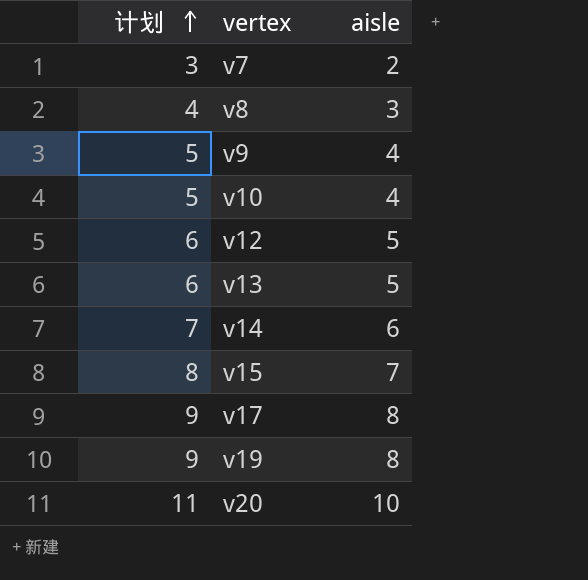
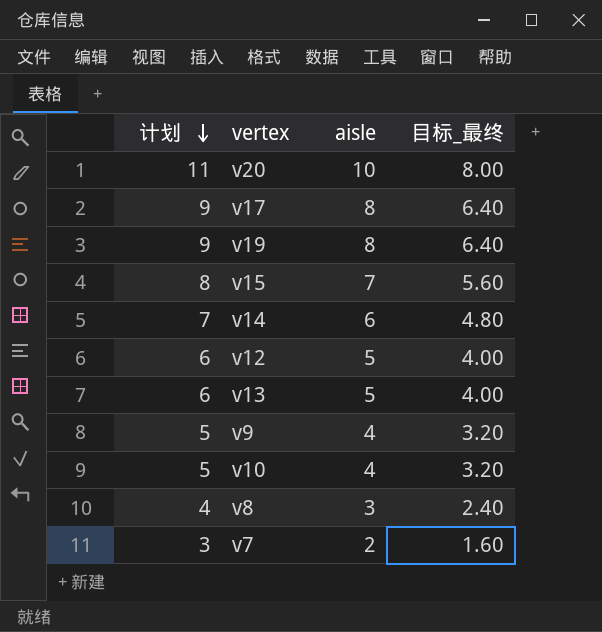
row order: 计划 ascending -> 计划 descending
column 目标_最终 | formula: none -> [aisle] * 0.8

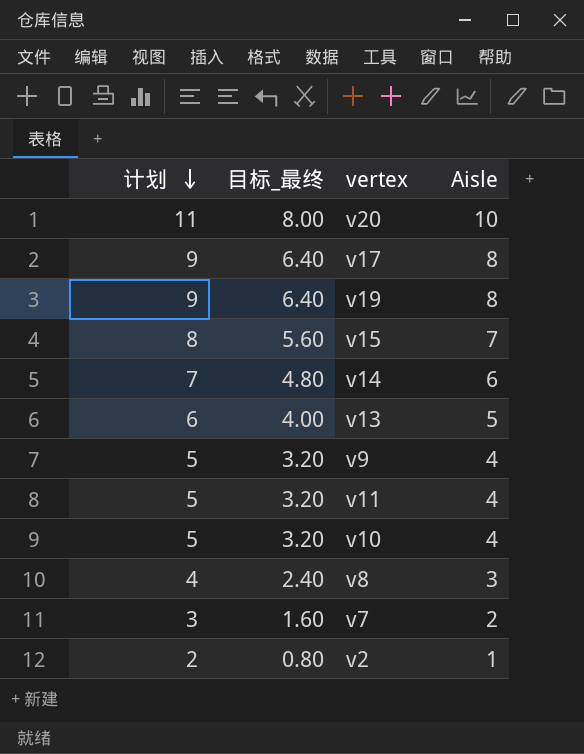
column 目标_最终 | position: 4 -> 2
column name: aisle -> Aisle
row v12: 6 | 5 | 4.00 -> none
row v11: none -> 5 | 3.20 | 4
row v2: none -> 2 | 0.80 | 1

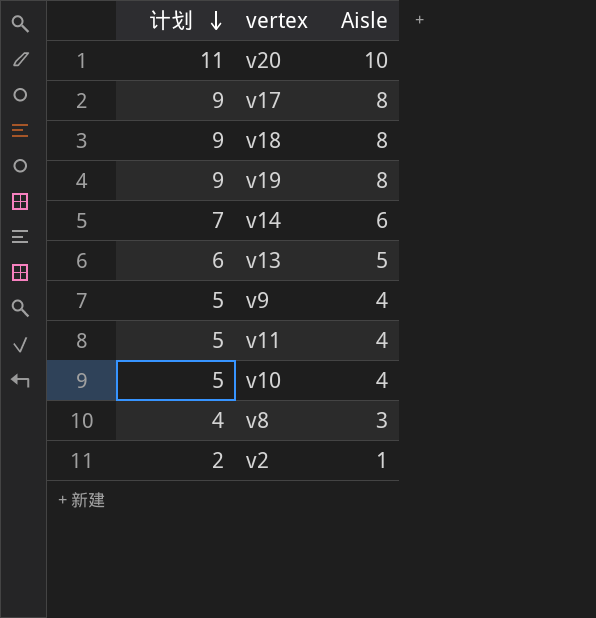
column 目标_最终 | formula: [Aisle] * 0.8 -> none
row v15: 8 | 5.60 | 7 -> none
row v7: 3 | 1.60 | 2 -> none
row v18: none -> 9 | 8

